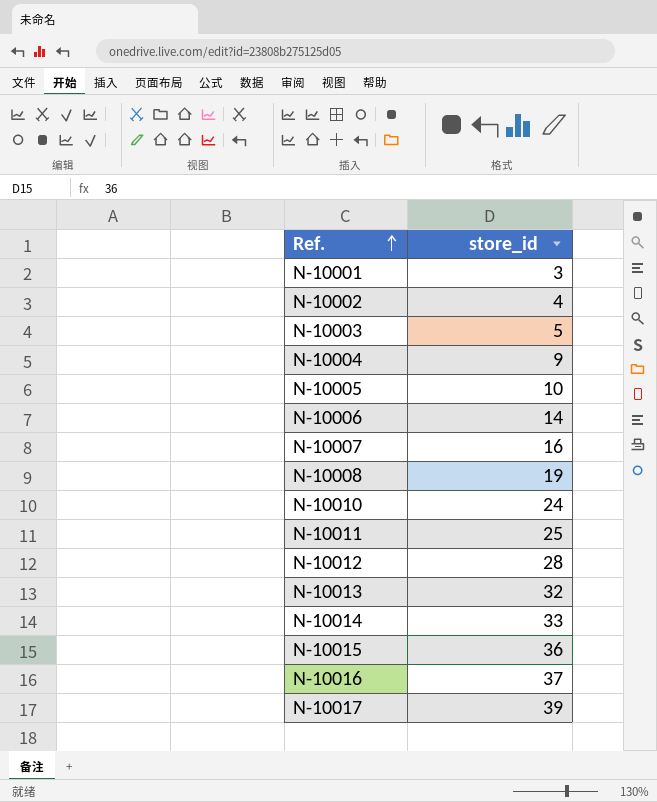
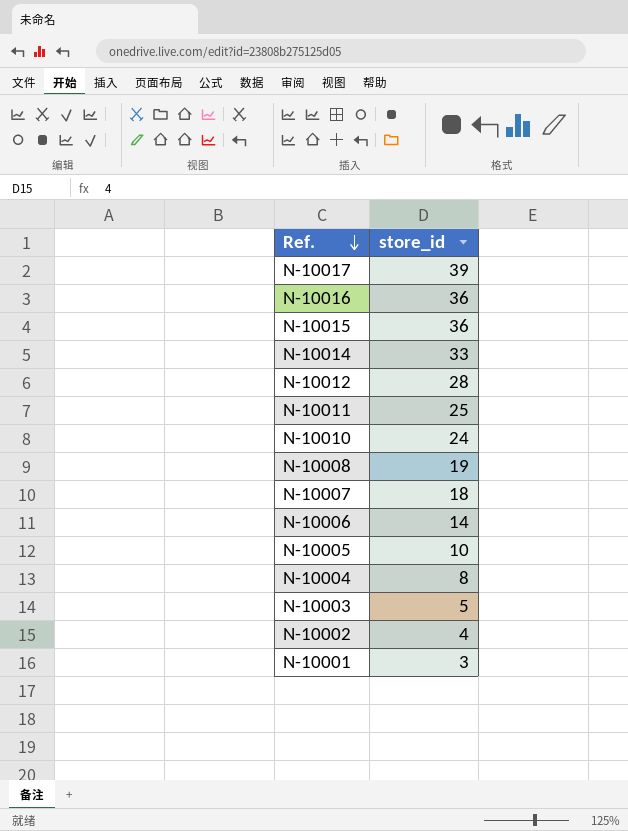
row order: Ref. ascending -> Ref. descending
row N-10013: 32 -> none
N-10016 | store_id: 37 -> 36
N-10007 | store_id: 16 -> 18
N-10004 | store_id: 9 -> 8

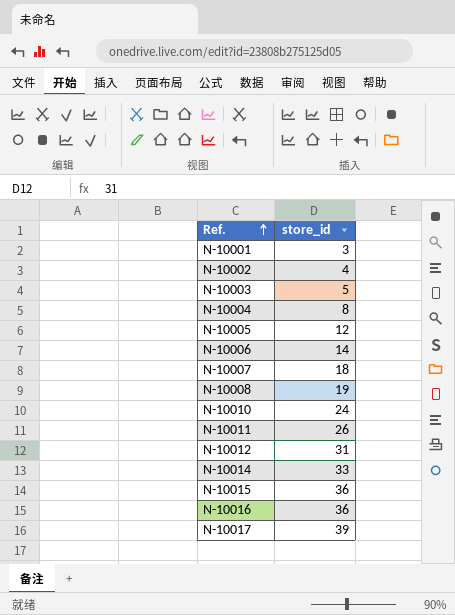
row order: Ref. descending -> Ref. ascending
N-10005 | store_id: 10 -> 12
N-10011 | store_id: 25 -> 26
N-10012 | store_id: 28 -> 31

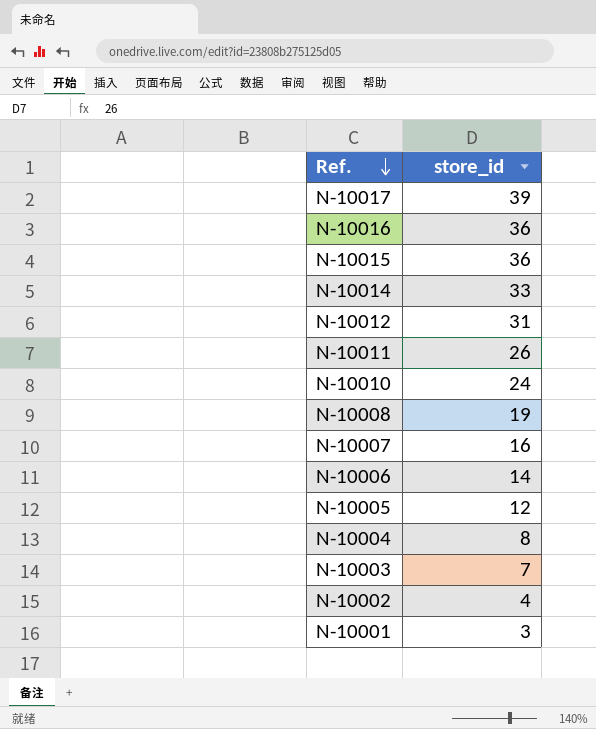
row order: Ref. ascending -> Ref. descending
N-10007 | store_id: 18 -> 16
N-10003 | store_id: 5 -> 7

